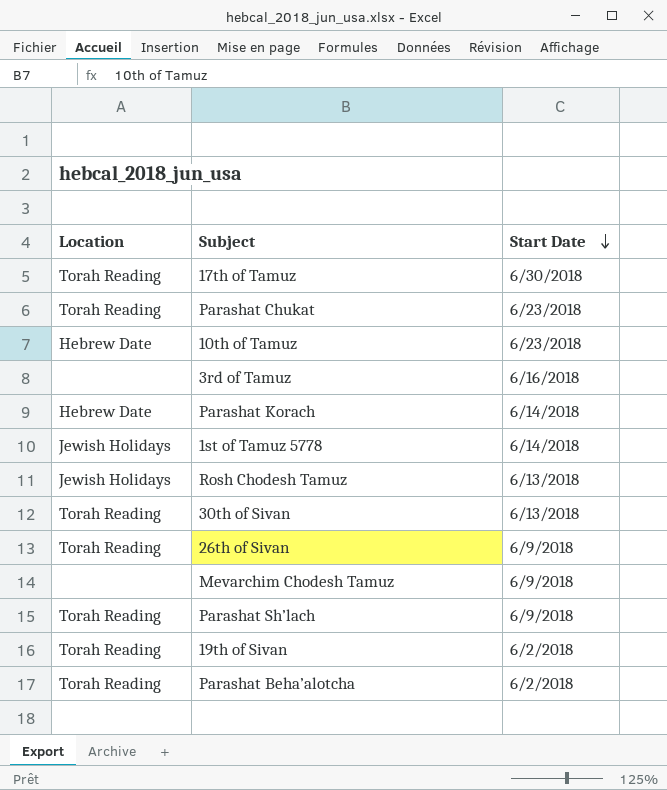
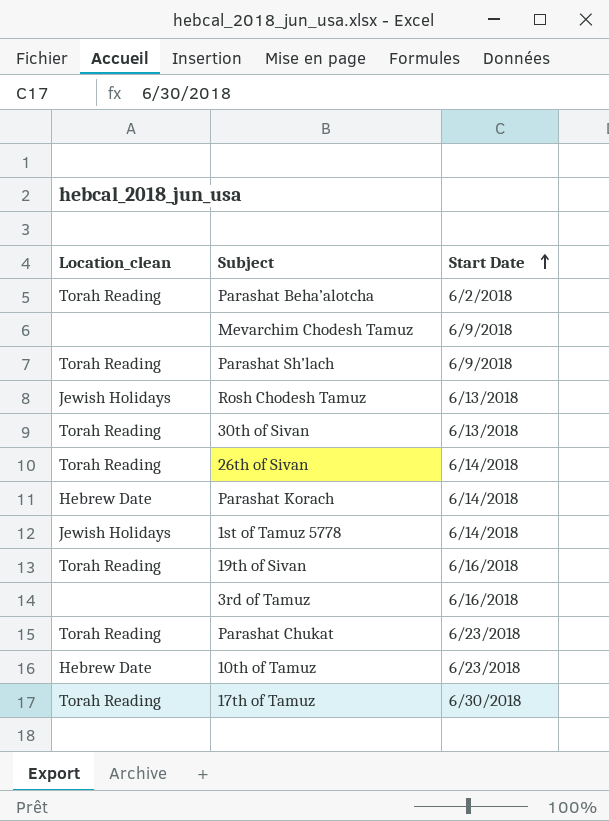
row order: Start Date descending -> Start Date ascending
column name: Location -> Location_clean
26th of Sivan | Start Date: 6/9/2018 -> 6/14/2018
19th of Sivan | Start Date: 6/2/2018 -> 6/16/2018

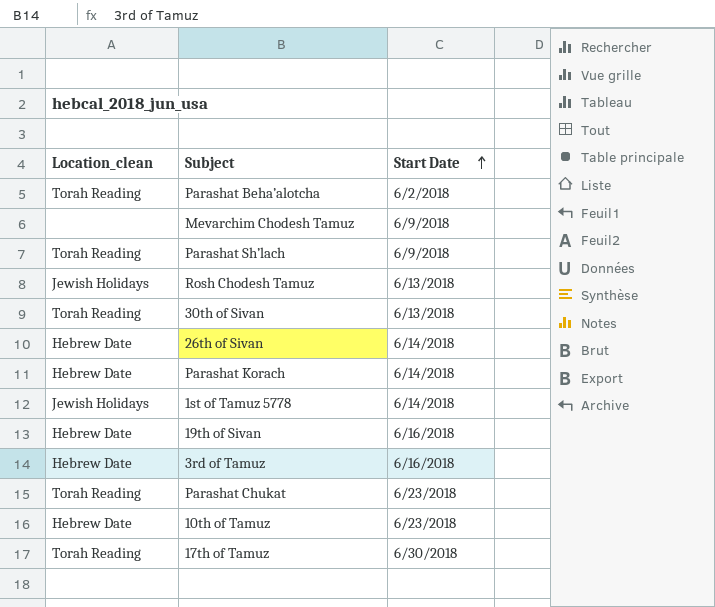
26th of Sivan | Location_clean: Torah Reading -> Hebrew Date
19th of Sivan | Location_clean: Torah Reading -> Hebrew Date
3rd of Tamuz | Location_clean: none -> Hebrew Date

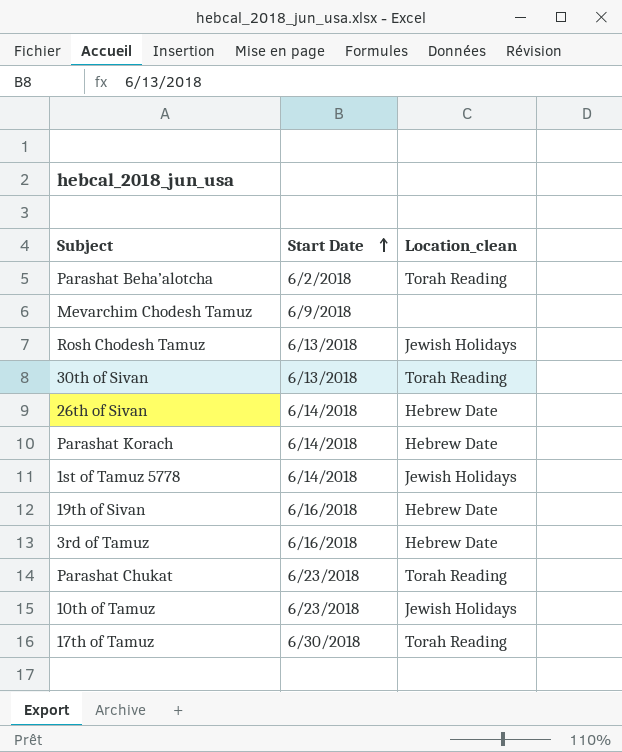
column Location_clean | position: 1 -> 3
row Parashat Sh’lach: Torah Reading | 6/9/2018 -> none
10th of Tamuz | Location_clean: Hebrew Date -> Jewish Holidays

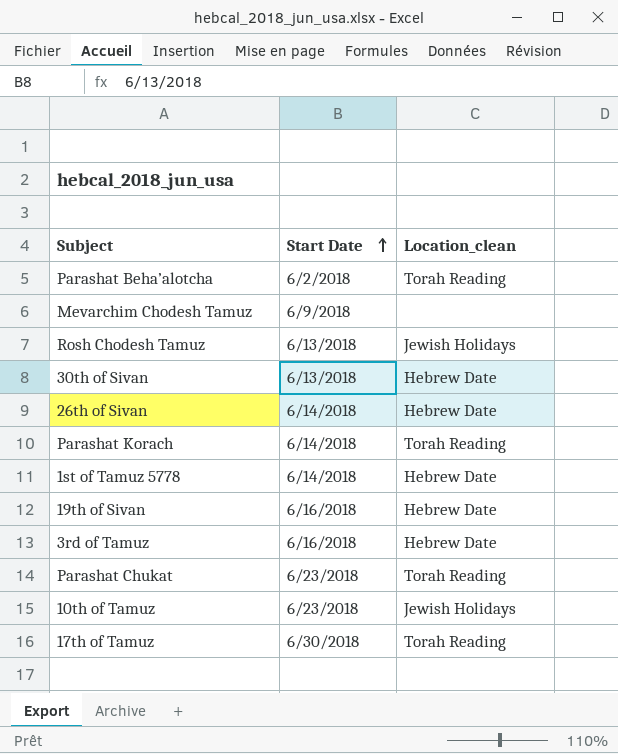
30th of Sivan | Location_clean: Torah Reading -> Hebrew Date
Parashat Korach | Location_clean: Hebrew Date -> Torah Reading
1st of Tamuz 5778 | Location_clean: Jewish Holidays -> Hebrew Date

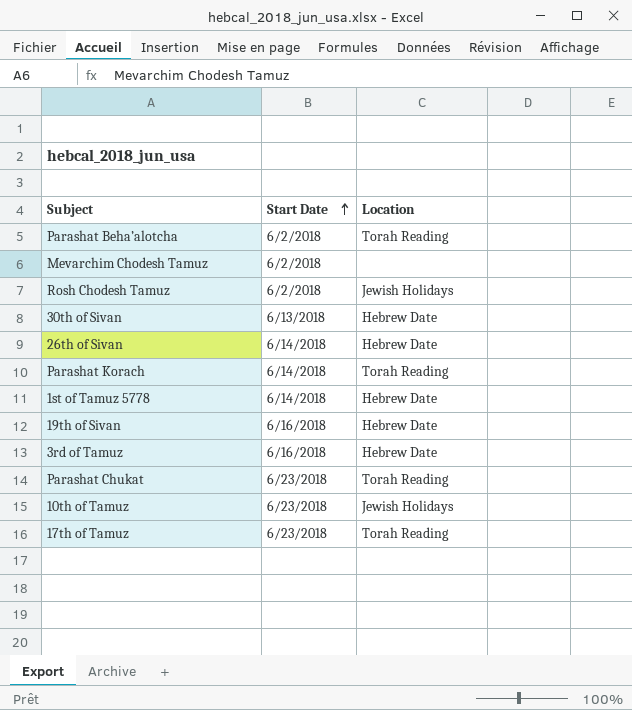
column name: Location_clean -> Location
Mevarchim Chodesh Tamuz | Start Date: 6/9/2018 -> 6/2/2018
Rosh Chodesh Tamuz | Start Date: 6/13/2018 -> 6/2/2018
17th of Tamuz | Start Date: 6/30/2018 -> 6/23/2018

